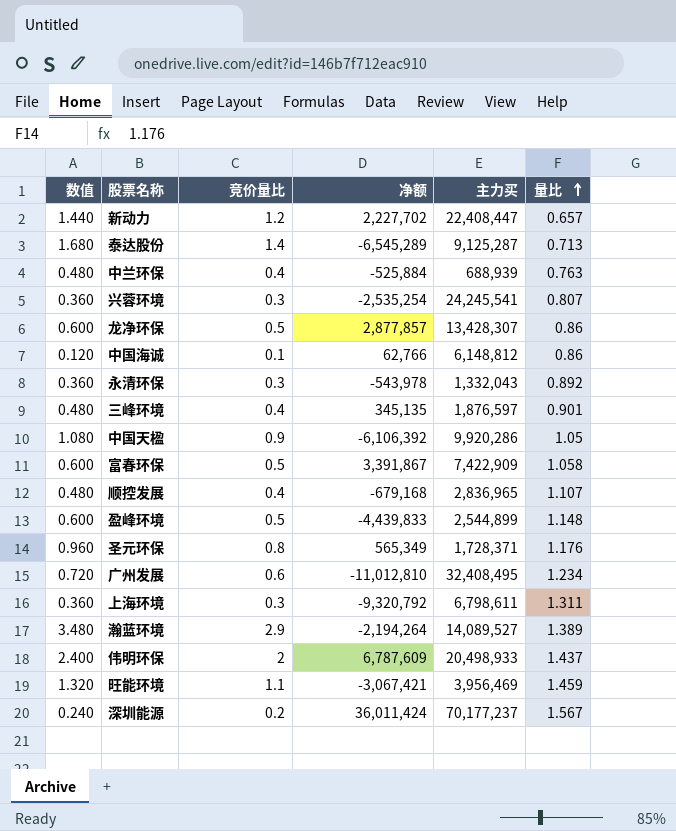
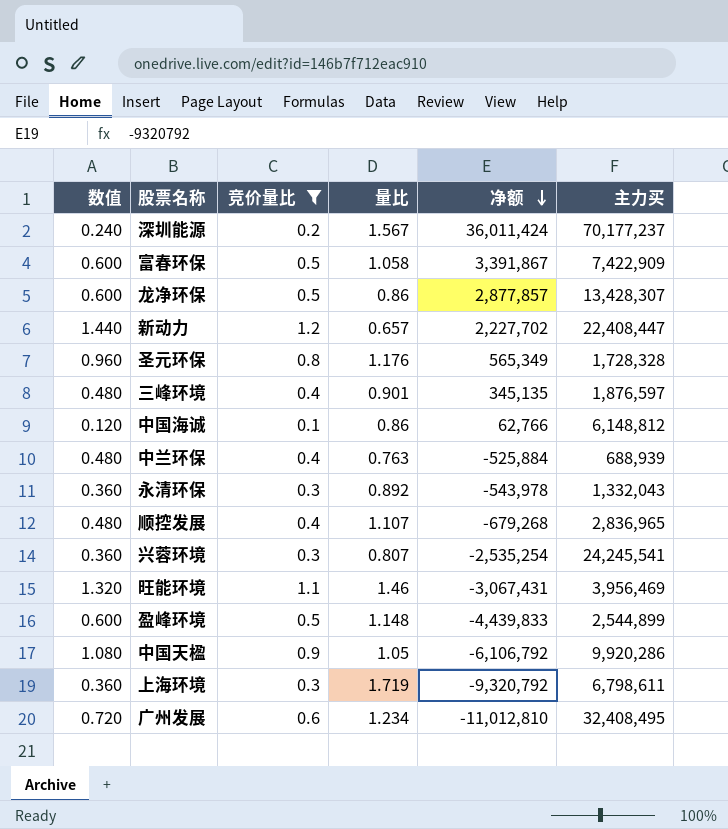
filter: none -> 竞价量比 <= 1.2
row order: 量比 ascending -> 净额 descending
column 量比 | position: 6 -> 4
圣元环保 | 主力买: 1,728,371 -> 1,728,328
顺控发展 | 净额: -679,168 -> -679,268
旺能环境 | 量比: 1.459 -> 1.46
旺能环境 | 净额: -3,067,421 -> -3,067,431
中国天楹 | 净额: -6,106,392 -> -6,106,792
上海环境 | 量比: 1.311 -> 1.719

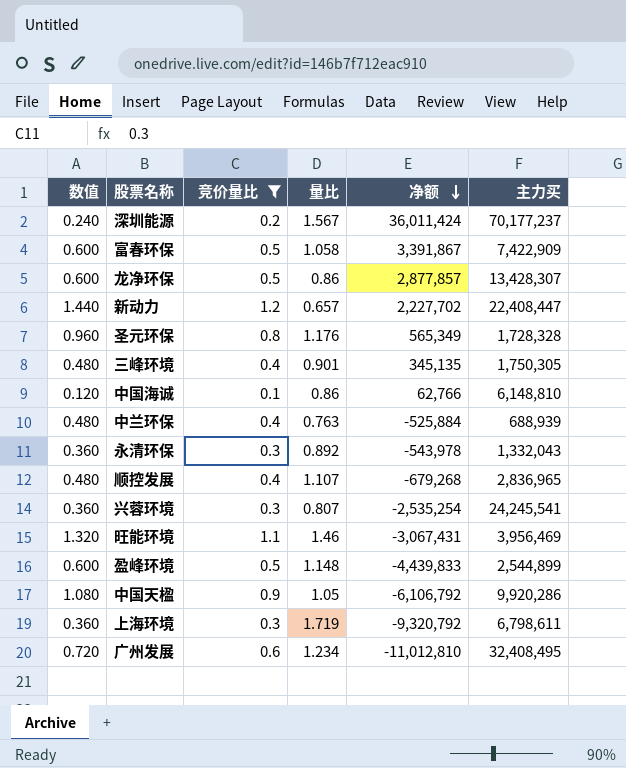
三峰环境 | 主力买: 1,876,597 -> 1,750,305
中国海诚 | 主力买: 6,148,812 -> 6,148,810

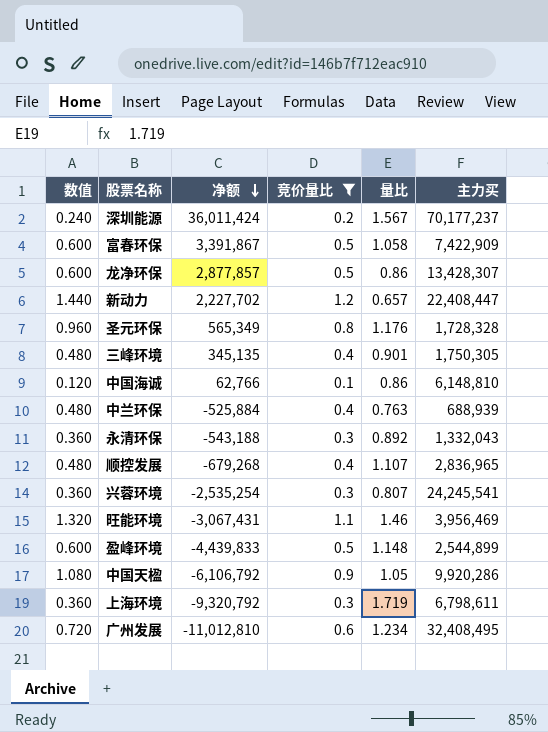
column 净额 | position: 5 -> 3
永清环保 | 净额: -543,978 -> -543,188

